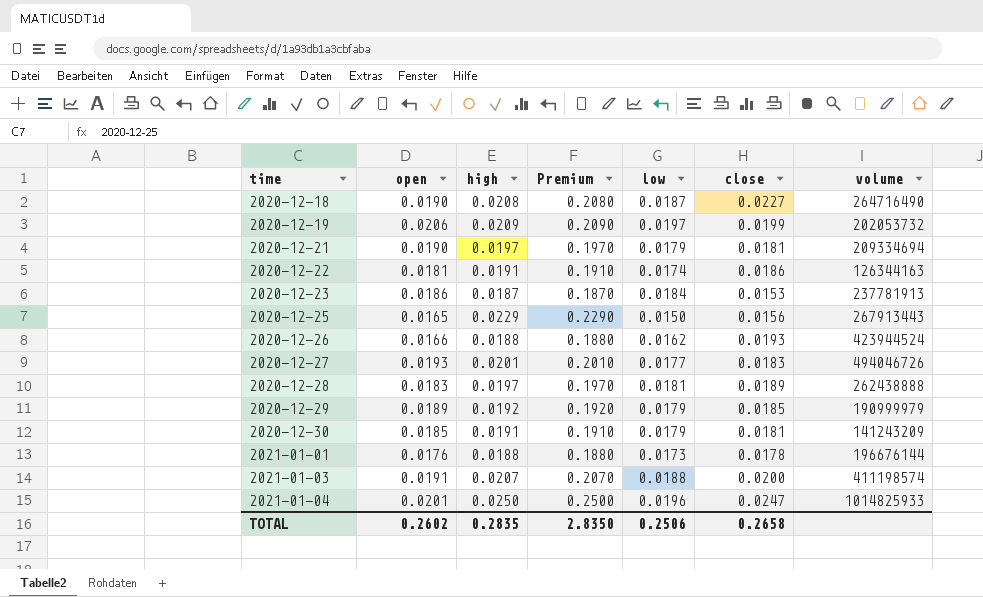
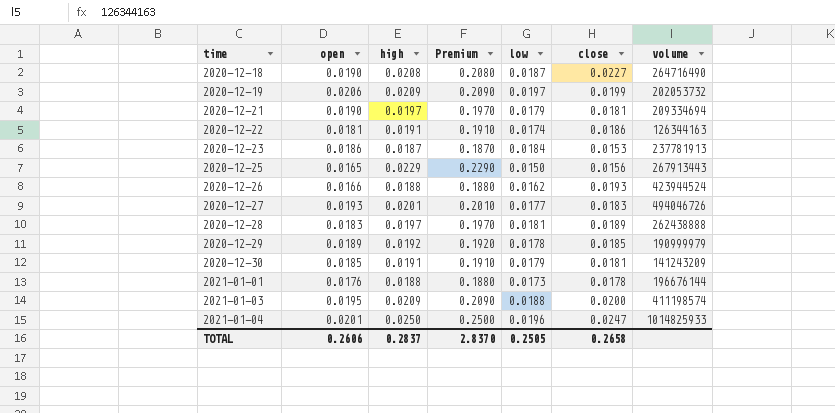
2020-12-29 | low: 0.0179 -> 0.0178
2021-01-03 | open: 0.0191 -> 0.0195
2021-01-03 | high: 0.0207 -> 0.0209
2021-01-03 | Premium: 0.2070 -> 0.2090
TOTAL | open: 0.2602 -> 0.2606
TOTAL | high: 0.2835 -> 0.2837
TOTAL | Premium: 2.8350 -> 2.8370
TOTAL | low: 0.2506 -> 0.2505

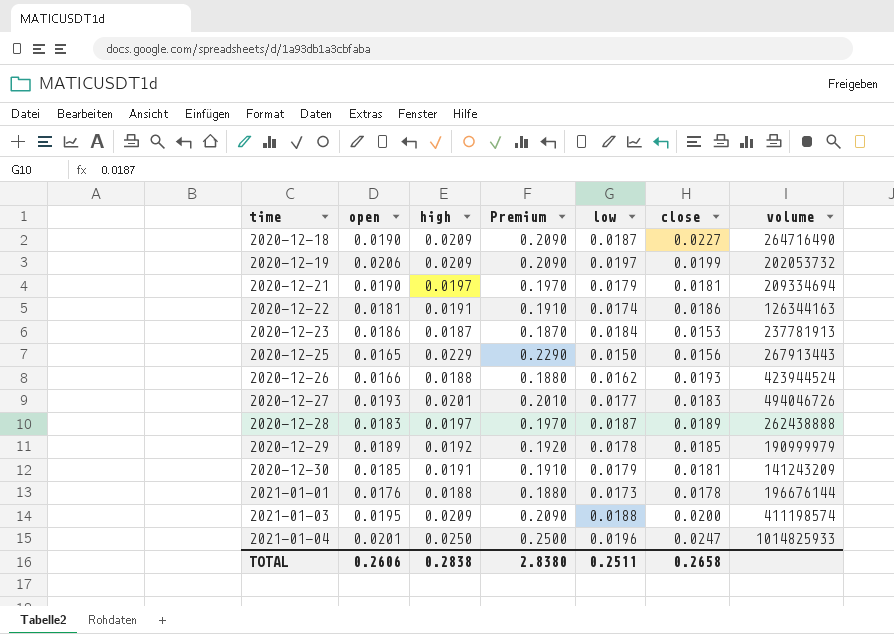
2020-12-18 | high: 0.0208 -> 0.0209
2020-12-18 | Premium: 0.2080 -> 0.2090
2020-12-28 | low: 0.0181 -> 0.0187
TOTAL | high: 0.2837 -> 0.2838
TOTAL | Premium: 2.8370 -> 2.8380
TOTAL | low: 0.2505 -> 0.2511

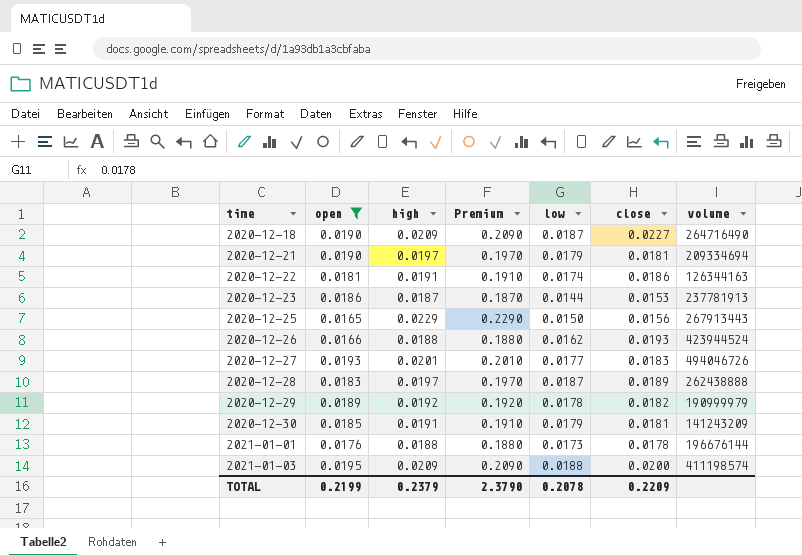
filter: none -> open <= 0.0195
2020-12-23 | low: 0.0184 -> 0.0144
2020-12-29 | close: 0.0185 -> 0.0182
TOTAL | open: 0.2606 -> 0.2199
TOTAL | high: 0.2838 -> 0.2379
TOTAL | Premium: 2.8380 -> 2.3790
TOTAL | low: 0.2511 -> 0.2078
TOTAL | close: 0.2658 -> 0.2209

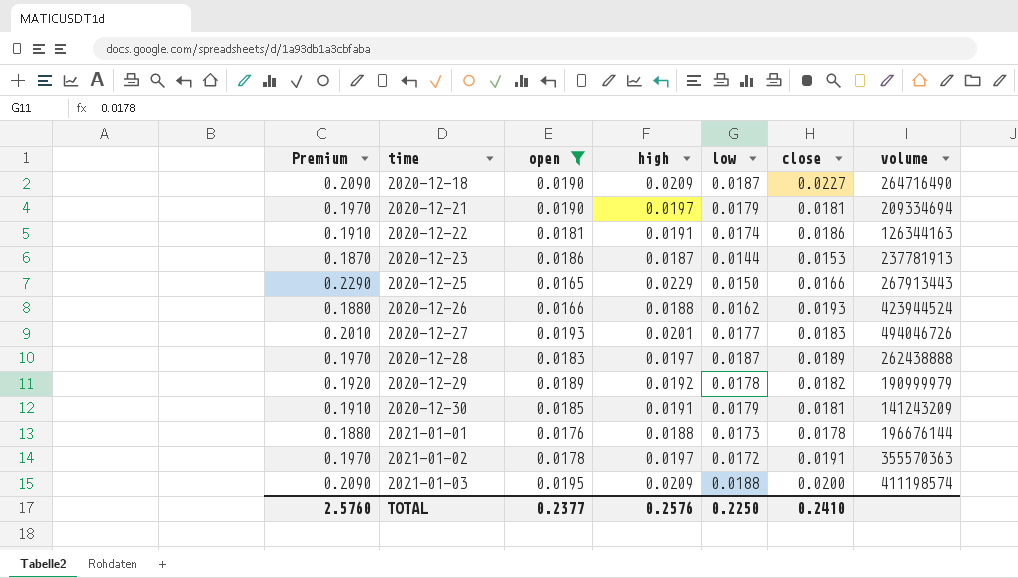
column Premium | position: 4 -> 1
2020-12-25 | close: 0.0156 -> 0.0166
row 2021-01-02: none -> 0.1970 | 0.0178 | 0.0197 | 0.0172 | 0.0191 | 355570363
TOTAL | Premium: 2.3790 -> 2.5760
TOTAL | open: 0.2199 -> 0.2377
TOTAL | high: 0.2379 -> 0.2576
TOTAL | low: 0.2078 -> 0.2250
TOTAL | close: 0.2209 -> 0.2410

